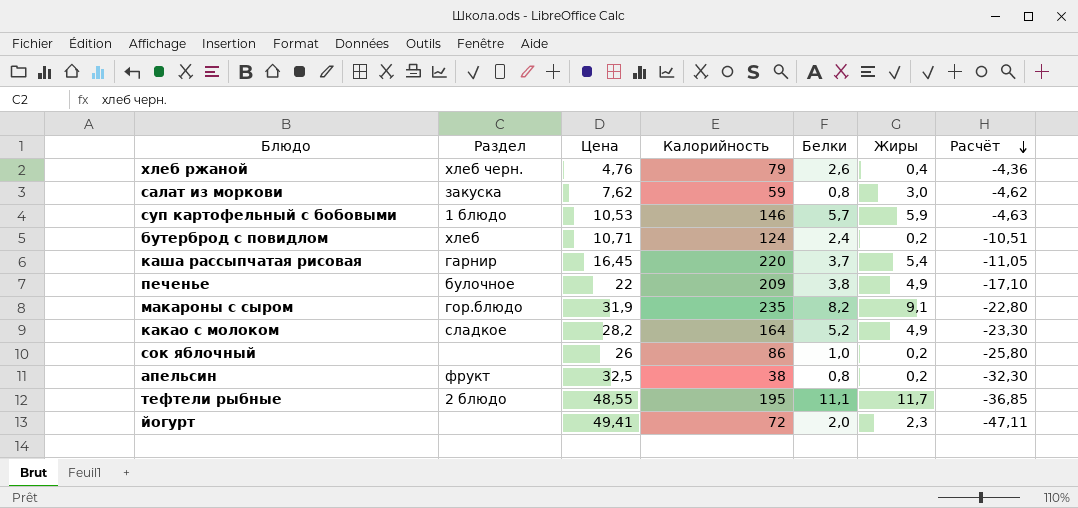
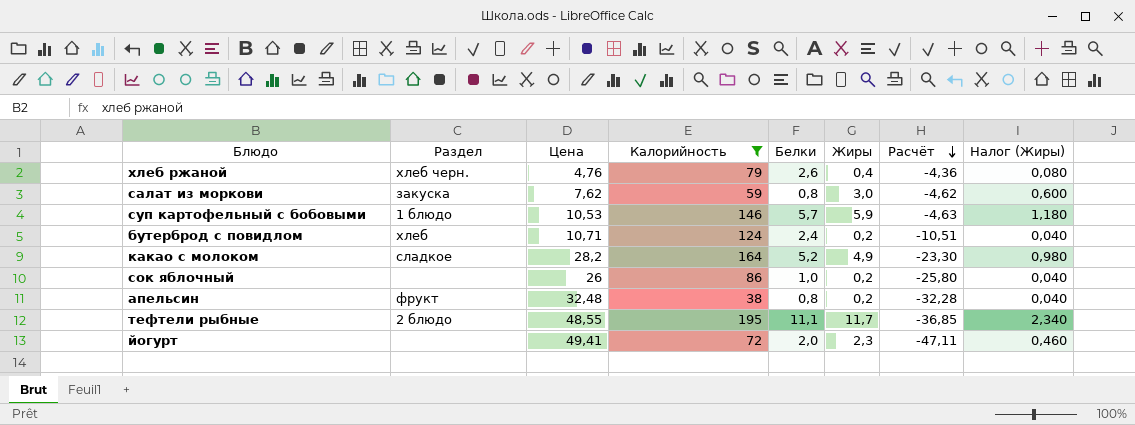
filter: none -> Калорийность <= 195
column Налог (Жиры) | formula: none -> [Жиры] * 0,2
апельсин | Цена: 32,5 -> 32,48
апельсин | Расчёт: -32,30 -> -32,28

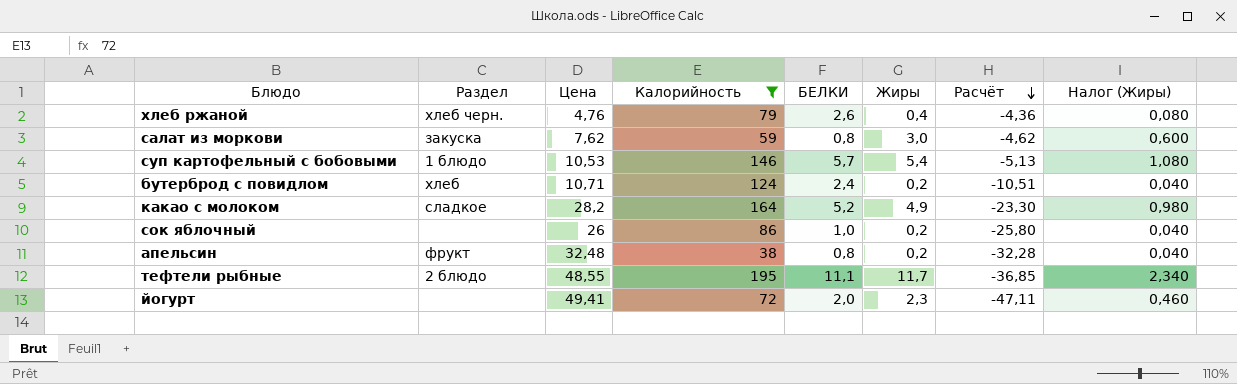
column name: Белки -> БЕЛКИ
суп картофельный с бобовыми | Жиры: 5,9 -> 5,4
суп картофельный с бобовыми | Расчёт: -4,63 -> -5,13
суп картофельный с бобовыми | Налог (Жиры): 1,180 -> 1,080

